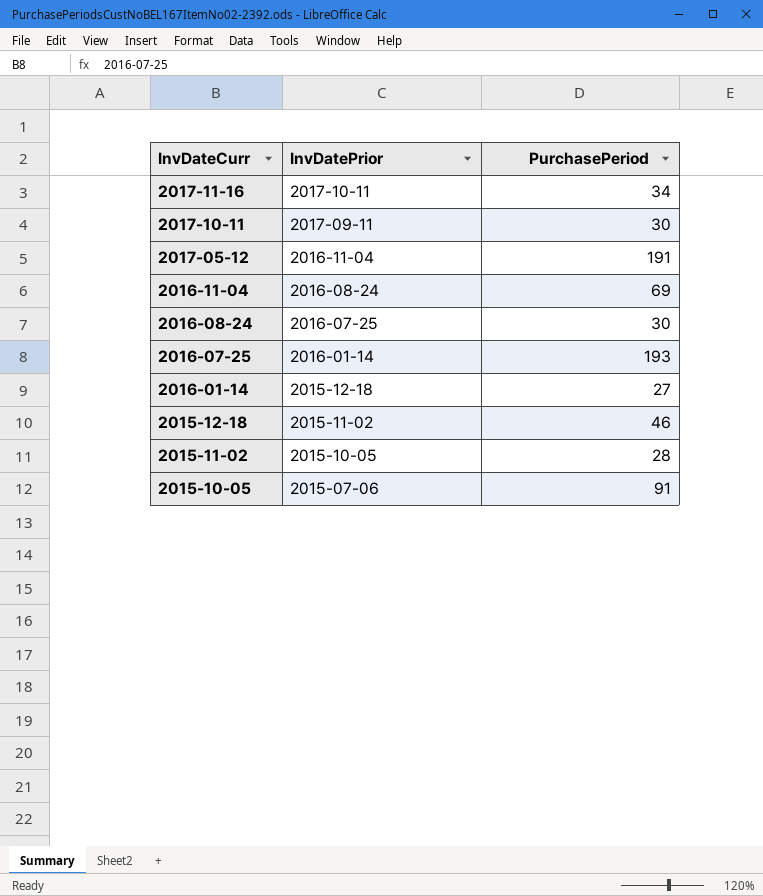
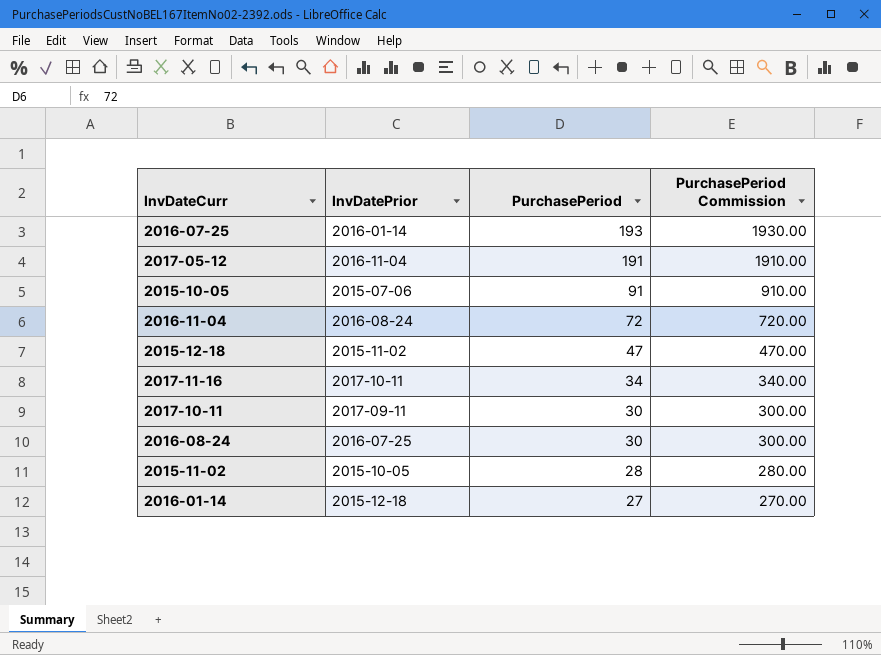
row order: InvDateCurr descending -> PurchasePeriod descending
column PurchasePeriod Commission | formula: none -> [PurchasePeriod] * 10
2016-11-04 | PurchasePeriod: 69 -> 72
2015-12-18 | PurchasePeriod: 46 -> 47

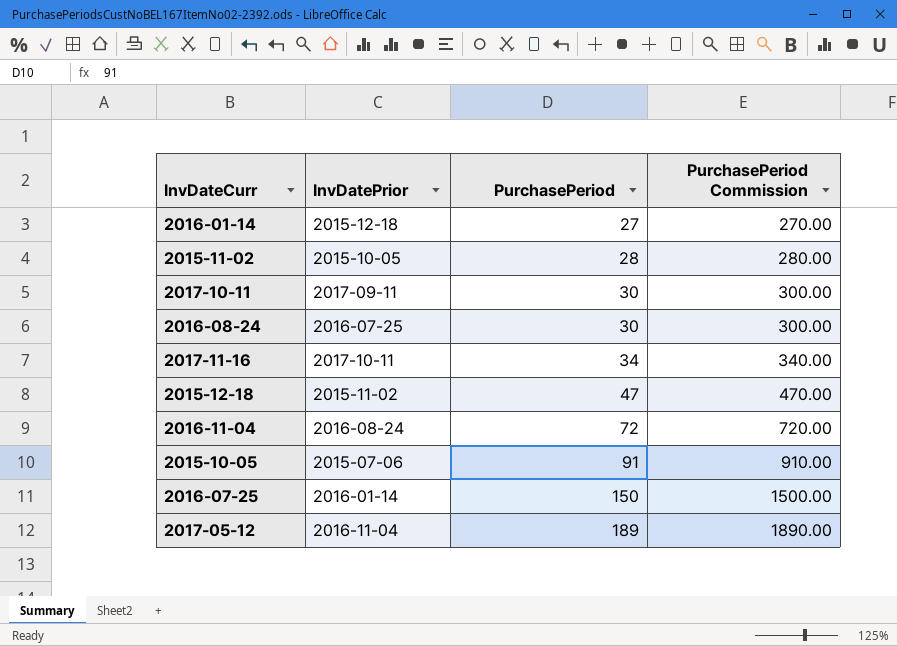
row order: PurchasePeriod descending -> PurchasePeriod ascending
2016-07-25 | PurchasePeriod: 193 -> 150
2016-07-25 | PurchasePeriod Commission: 1930.00 -> 1500.00
2017-05-12 | PurchasePeriod: 191 -> 189
2017-05-12 | PurchasePeriod Commission: 1910.00 -> 1890.00

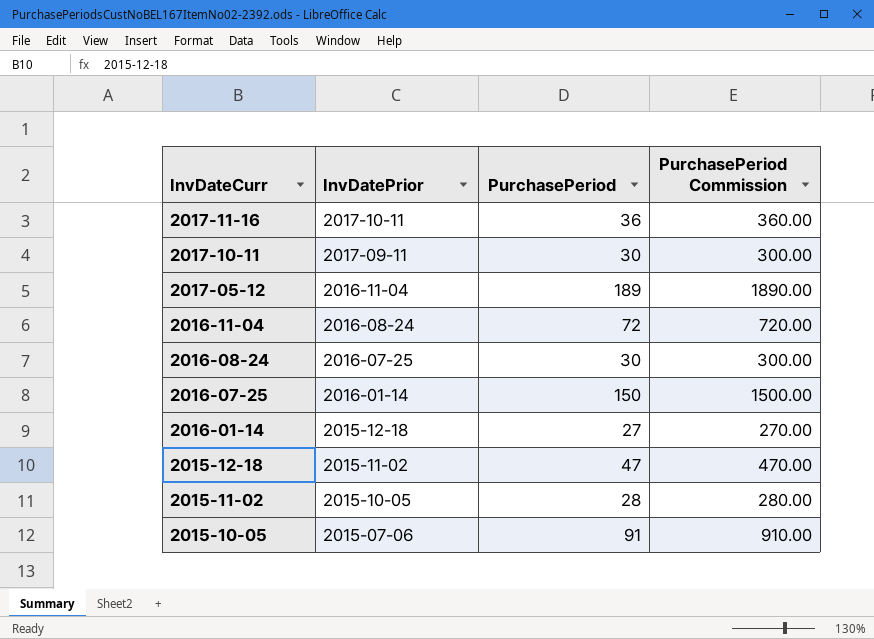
row order: PurchasePeriod ascending -> InvDateCurr descending
2017-11-16 | PurchasePeriod: 34 -> 36
2017-11-16 | PurchasePeriod Commission: 340.00 -> 360.00

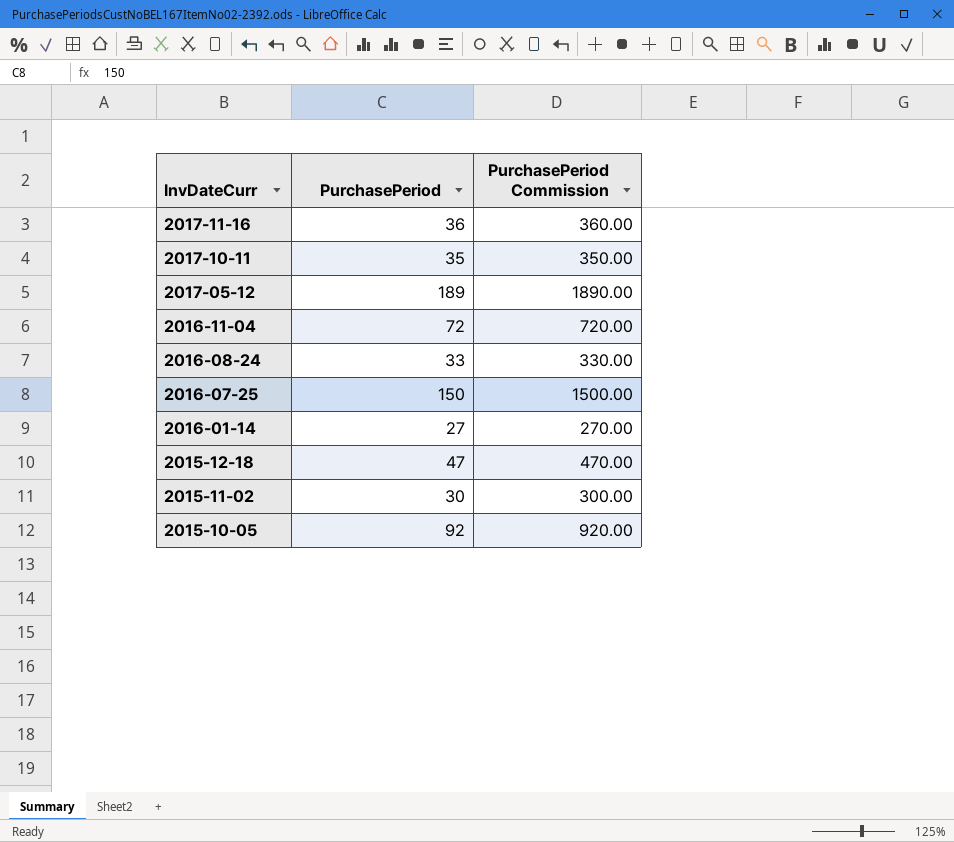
column InvDatePrior | position: 2 -> none
2017-10-11 | PurchasePeriod: 30 -> 35
2017-10-11 | PurchasePeriod Commission: 300.00 -> 350.00
2016-08-24 | PurchasePeriod: 30 -> 33
2016-08-24 | PurchasePeriod Commission: 300.00 -> 330.00
2015-11-02 | PurchasePeriod: 28 -> 30
2015-11-02 | PurchasePeriod Commission: 280.00 -> 300.00
2015-10-05 | PurchasePeriod: 91 -> 92
2015-10-05 | PurchasePeriod Commission: 910.00 -> 920.00

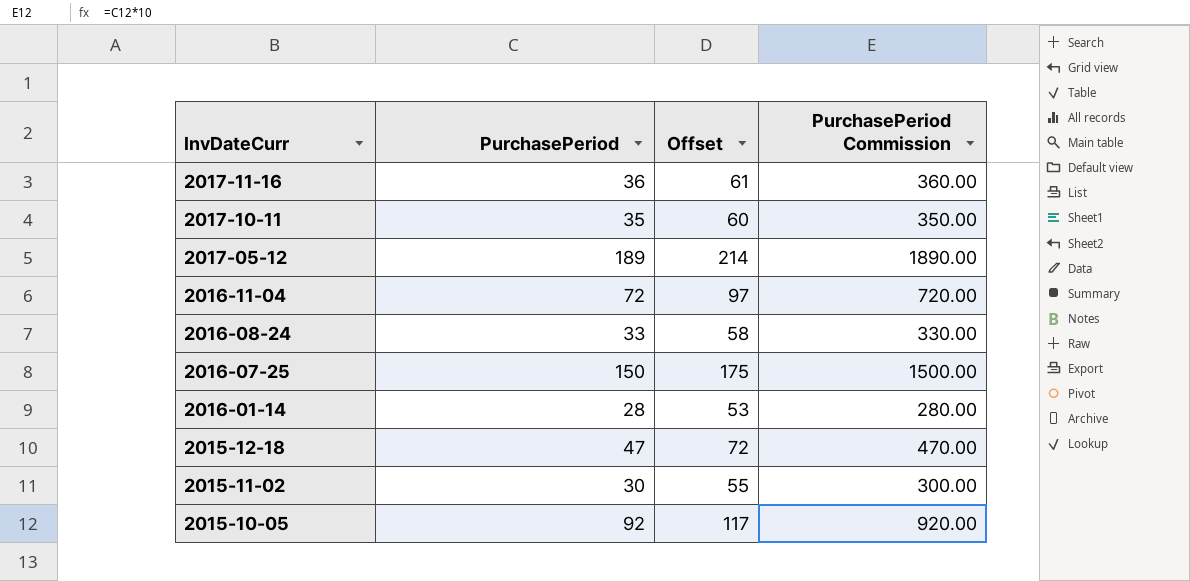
column Offset | formula: none -> [PurchasePeriod] + 25
2016-01-14 | PurchasePeriod: 27 -> 28
2016-01-14 | PurchasePeriod Commission: 270.00 -> 280.00

